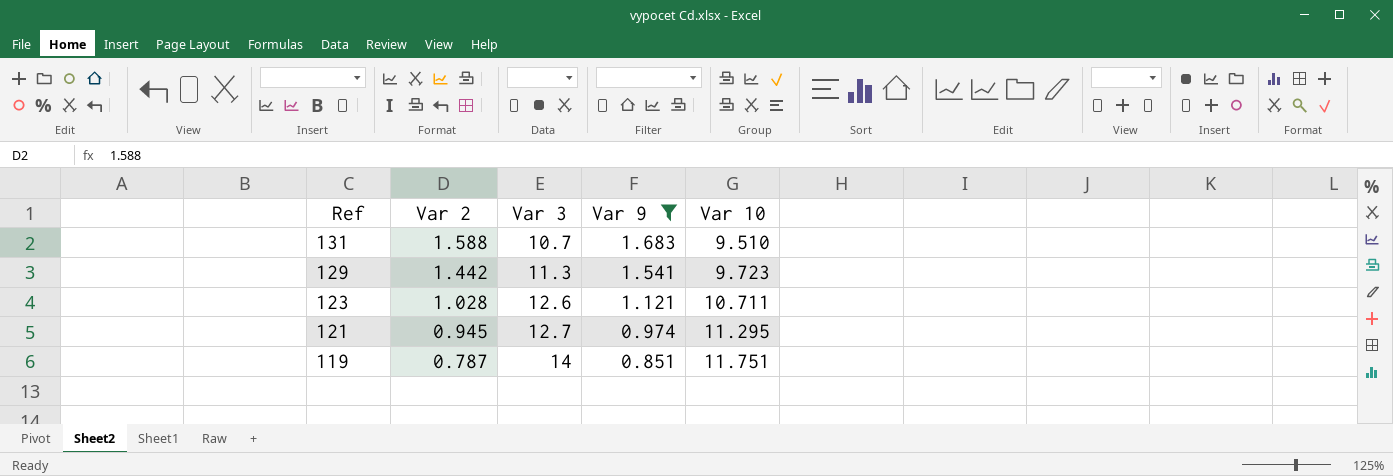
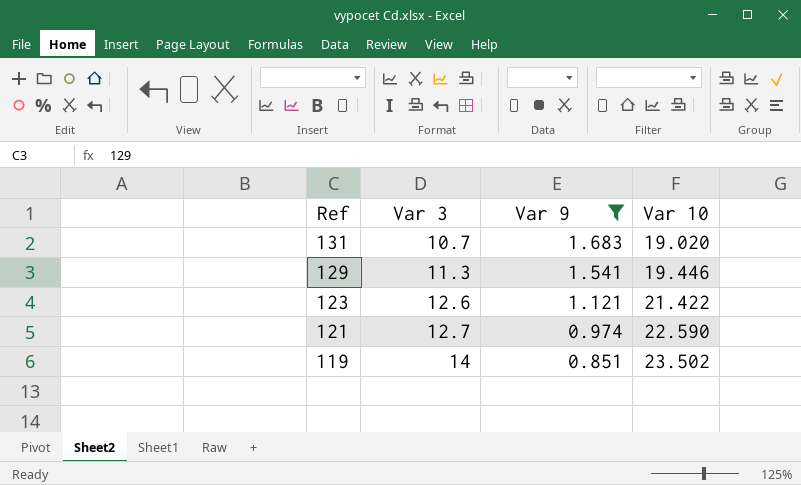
column Var 2 | position: 2 -> none
131 | Var 10: 9.510 -> 19.020
129 | Var 10: 9.723 -> 19.446
123 | Var 10: 10.711 -> 21.422
121 | Var 10: 11.295 -> 22.590
119 | Var 10: 11.751 -> 23.502

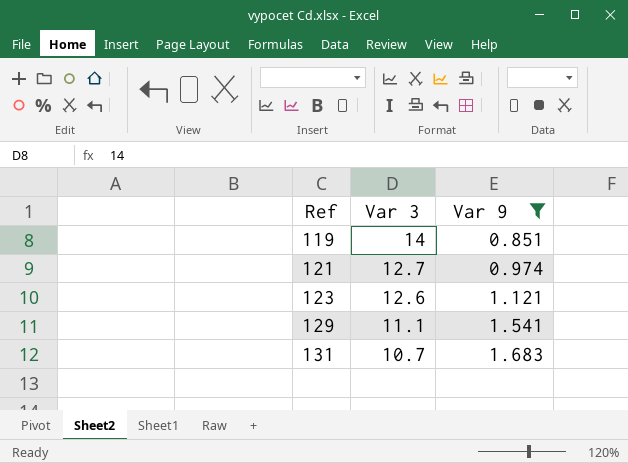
row order: Ref descending -> Ref ascending
column Var 10 | position: 4 -> none
129 | Var 3: 11.3 -> 11.1

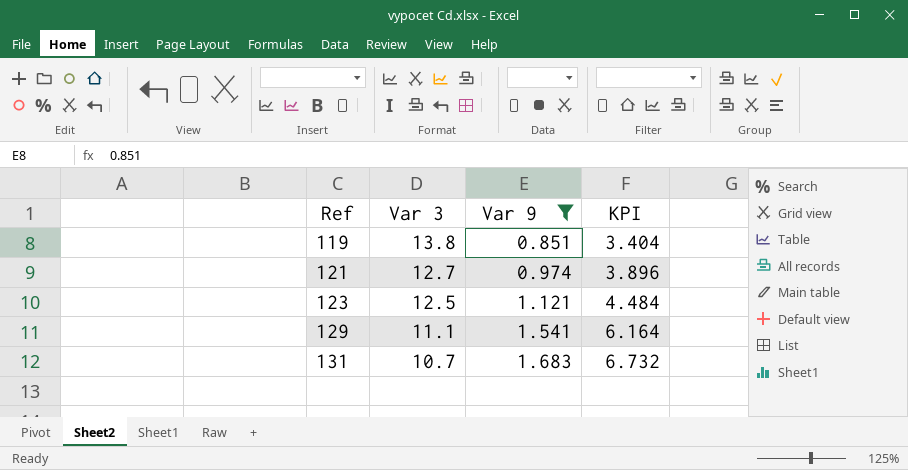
column KPI | formula: none -> [Var 9] * 4
119 | Var 3: 14 -> 13.8
123 | Var 3: 12.6 -> 12.5

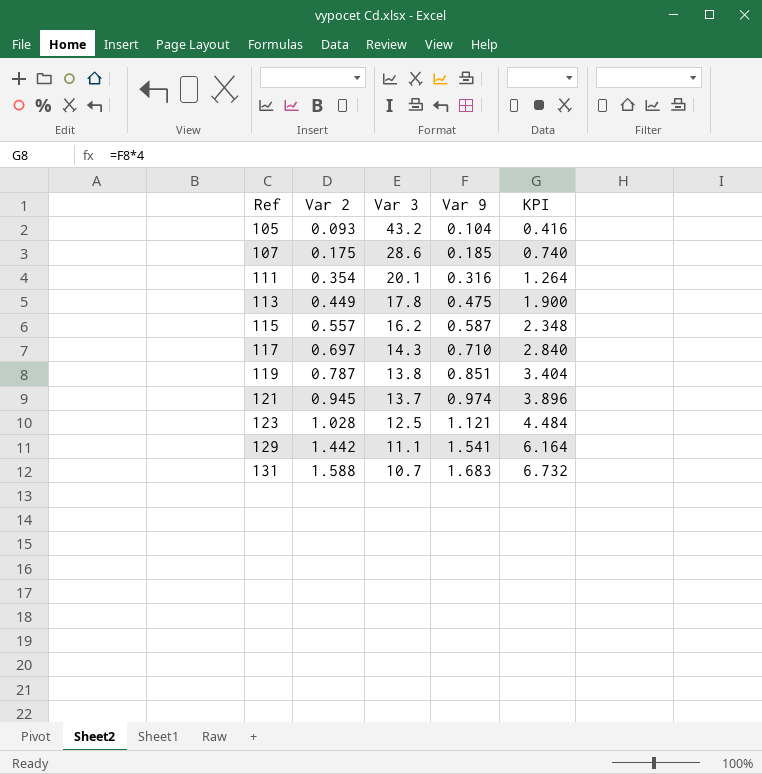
filter: Var 9 >= 0.851 -> none
column Var 2 | position: none -> 2
121 | Var 3: 12.7 -> 13.7

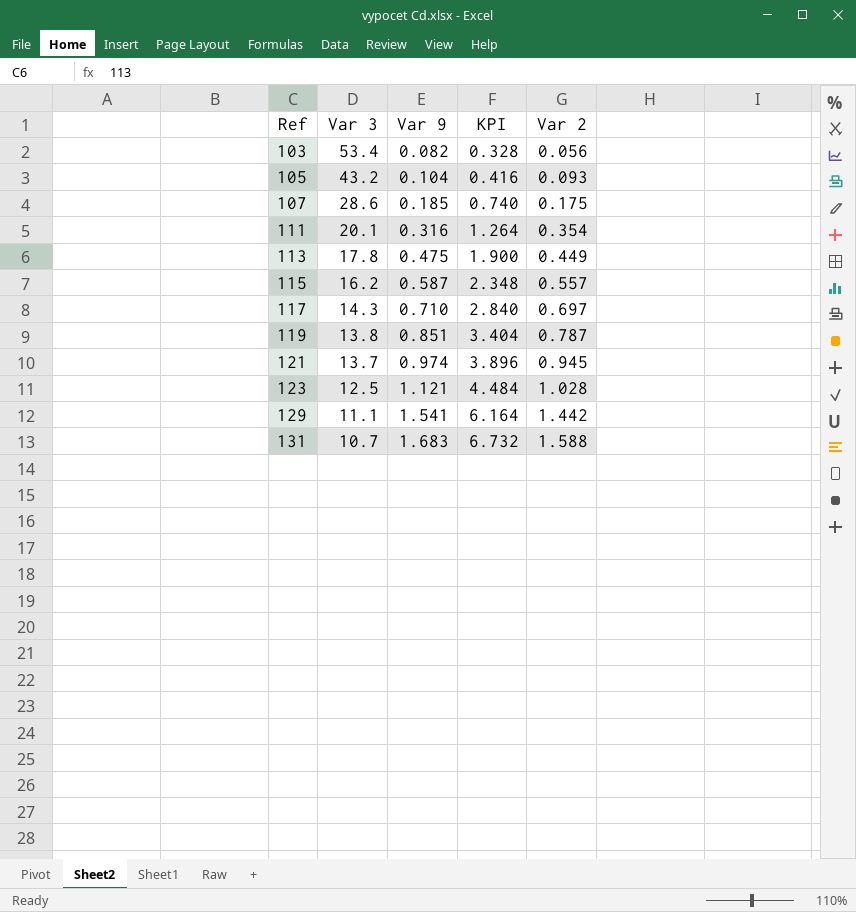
column Var 2 | position: 2 -> 5
row 103: none -> 53.4 | 0.082 | 0.328 | 0.056

